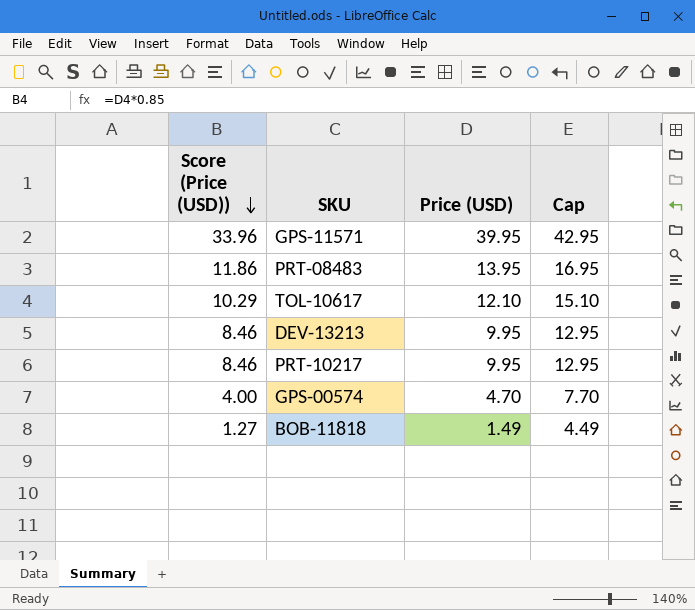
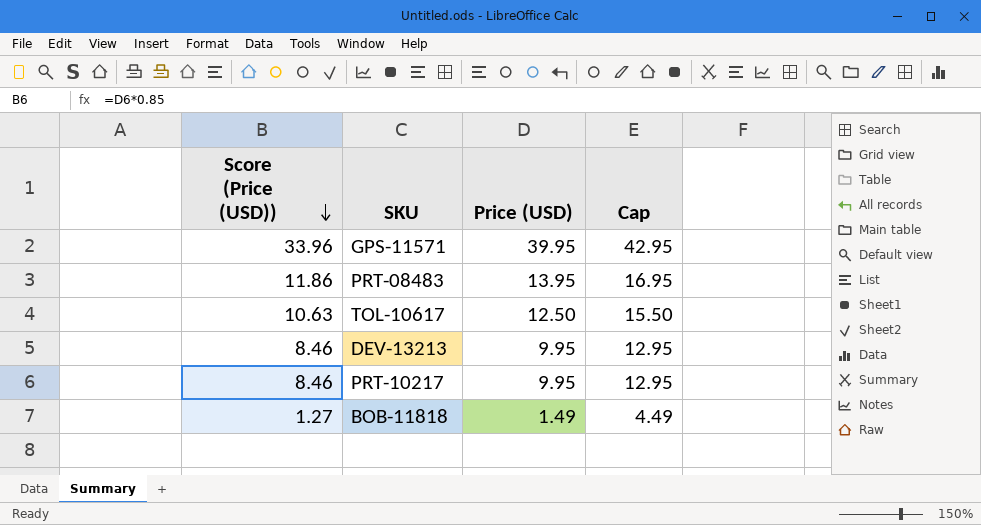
row GPS-00574: 4.00 | 4.70 | 7.70 -> none
TOL-10617 | Score (Price (USD)): 10.29 -> 10.63
TOL-10617 | Price (USD): 12.10 -> 12.50
TOL-10617 | Cap: 15.10 -> 15.50

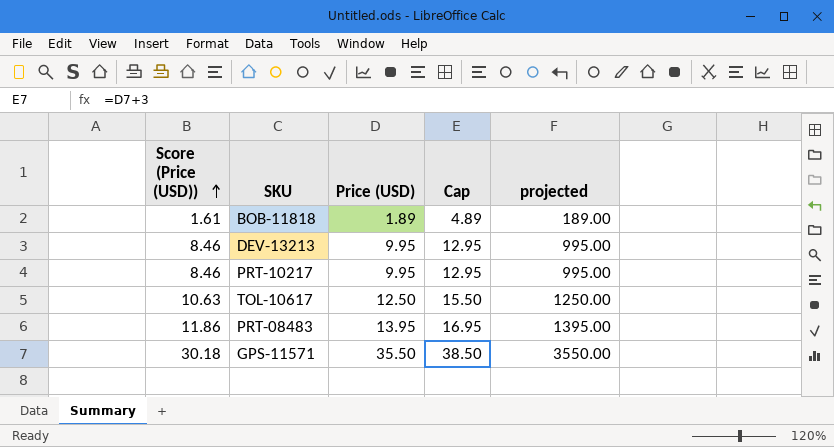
row order: Score (Price (USD)) descending -> Score (Price (USD)) ascending
column projected | formula: none -> [Price (USD)] * 100
BOB-11818 | Score (Price (USD)): 1.27 -> 1.61
BOB-11818 | Price (USD): 1.49 -> 1.89
BOB-11818 | Cap: 4.49 -> 4.89
GPS-11571 | Score (Price (USD)): 33.96 -> 30.18
GPS-11571 | Price (USD): 39.95 -> 35.50
GPS-11571 | Cap: 42.95 -> 38.50

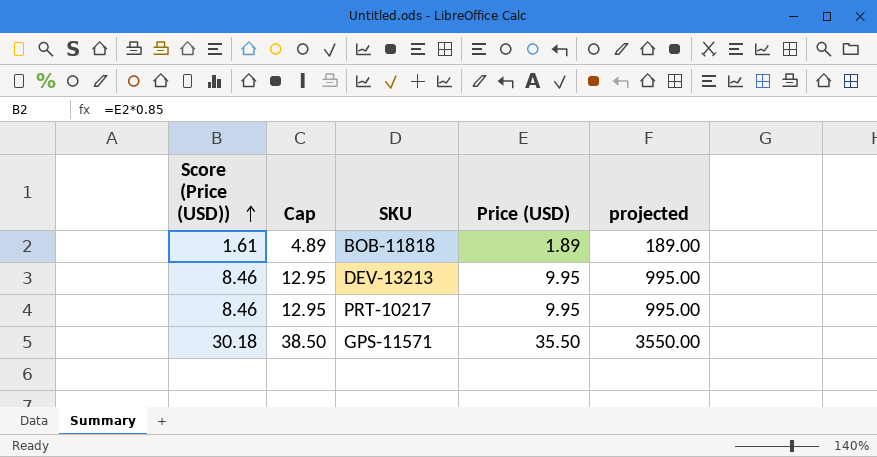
column Cap | position: 4 -> 2
row TOL-10617: 10.63 | 12.50 | 15.50 | 1250.00 -> none
row PRT-08483: 11.86 | 13.95 | 16.95 | 1395.00 -> none

